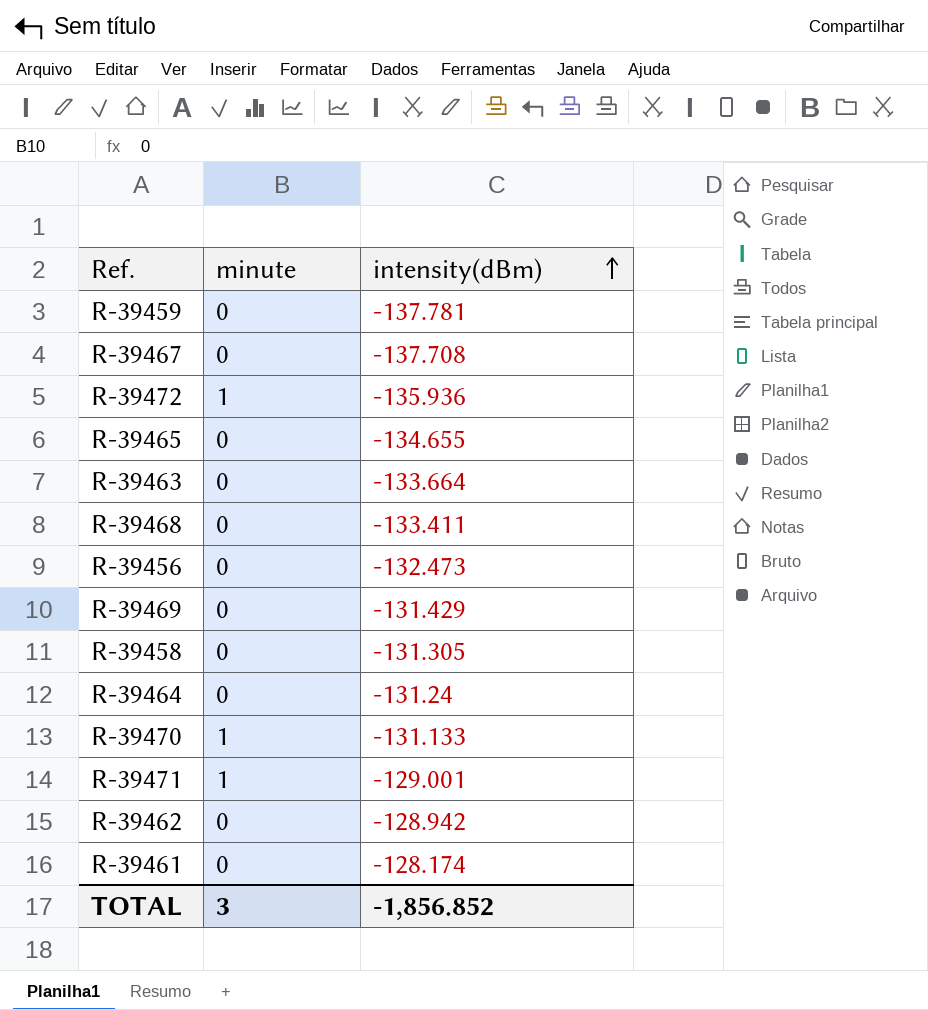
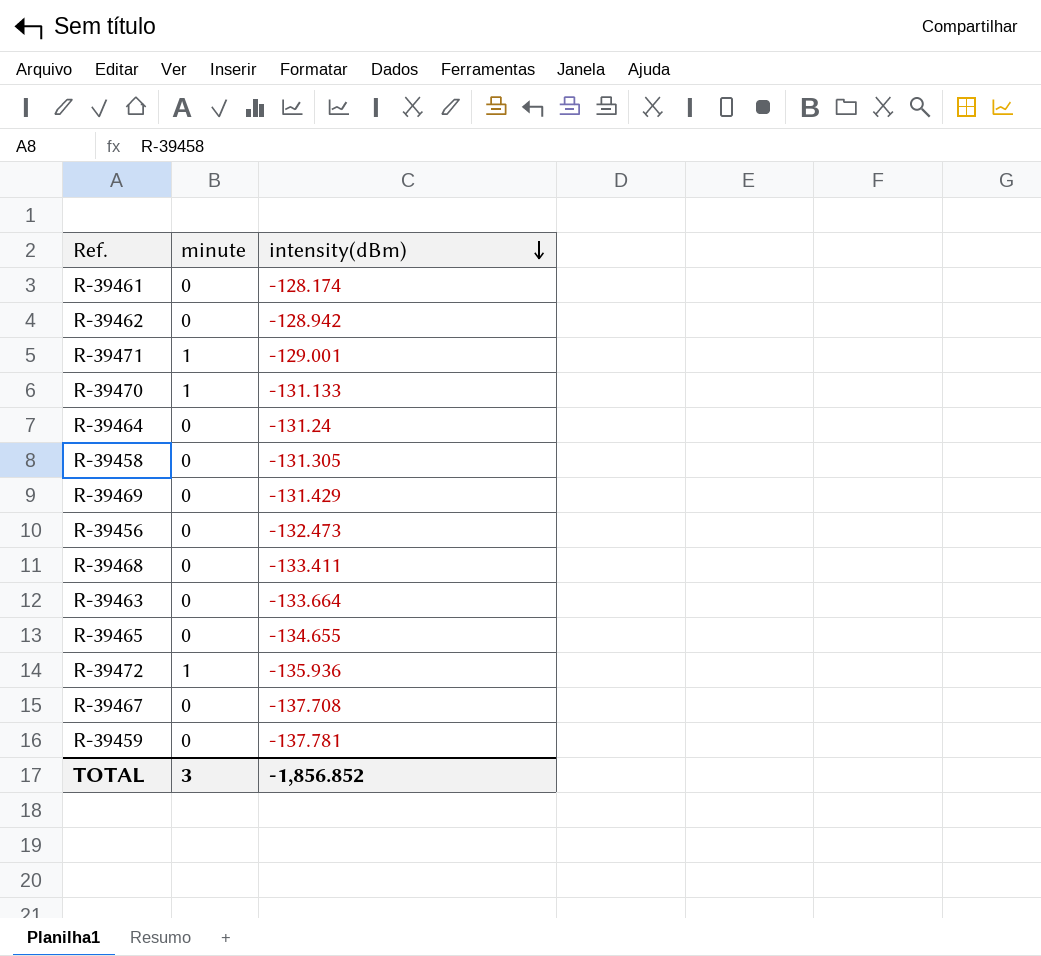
row order: intensity(dBm) ascending -> intensity(dBm) descending

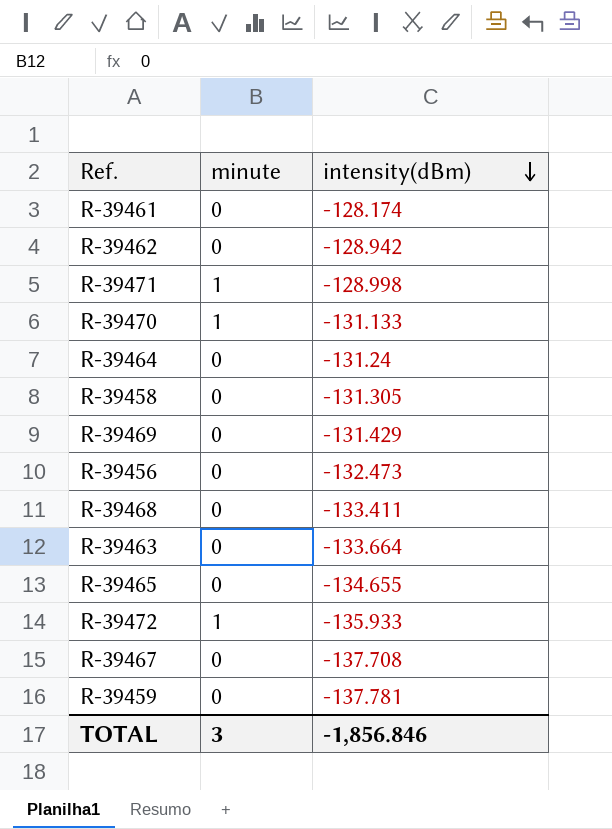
R-39471 | intensity(dBm): -129.001 -> -128.998
R-39472 | intensity(dBm): -135.936 -> -135.933
TOTAL | intensity(dBm): -1,856.852 -> -1,856.846

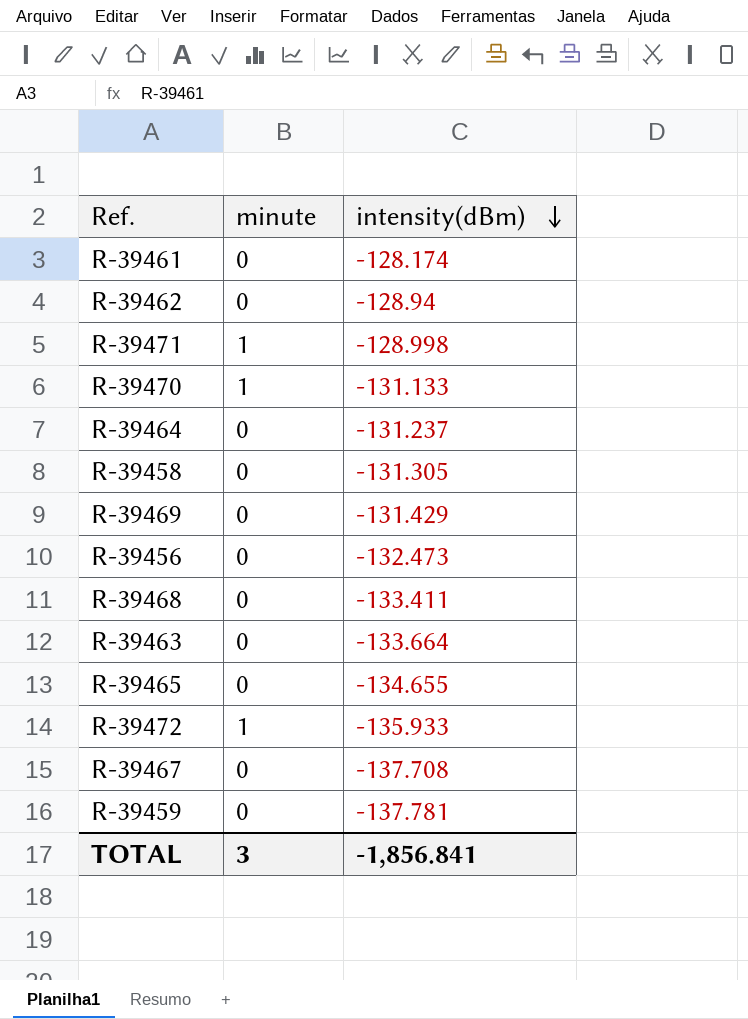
R-39462 | intensity(dBm): -128.942 -> -128.94
R-39464 | intensity(dBm): -131.24 -> -131.237
TOTAL | intensity(dBm): -1,856.846 -> -1,856.841

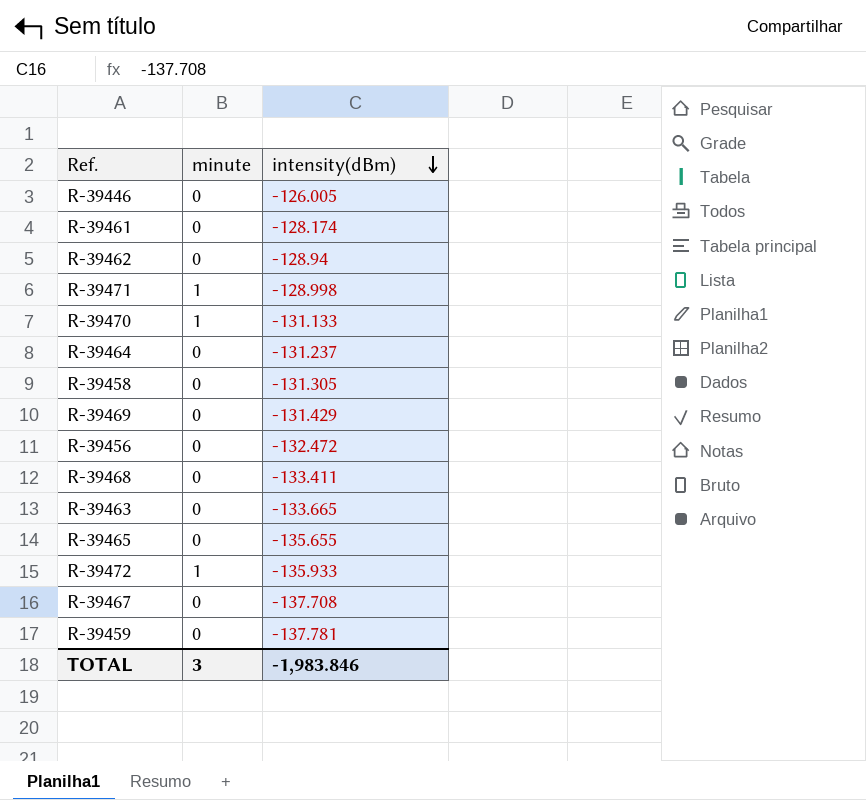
row R-39446: none -> 0 | -126.005
R-39456 | intensity(dBm): -132.473 -> -132.472
R-39463 | intensity(dBm): -133.664 -> -133.665
R-39465 | intensity(dBm): -134.655 -> -135.655
TOTAL | intensity(dBm): -1,856.841 -> -1,983.846

